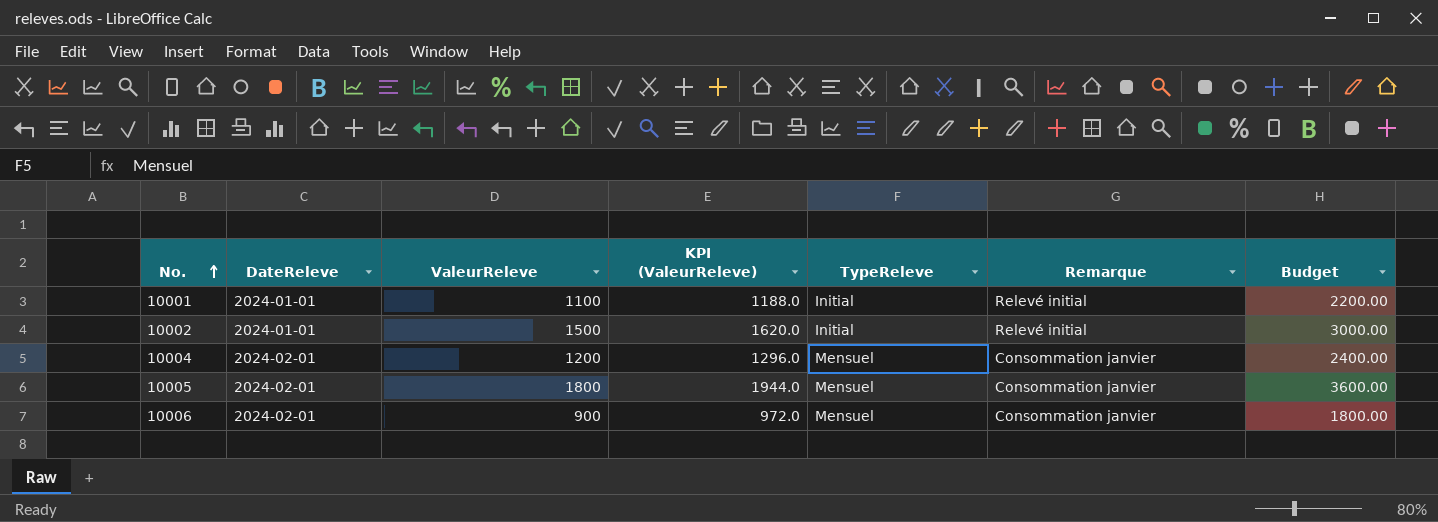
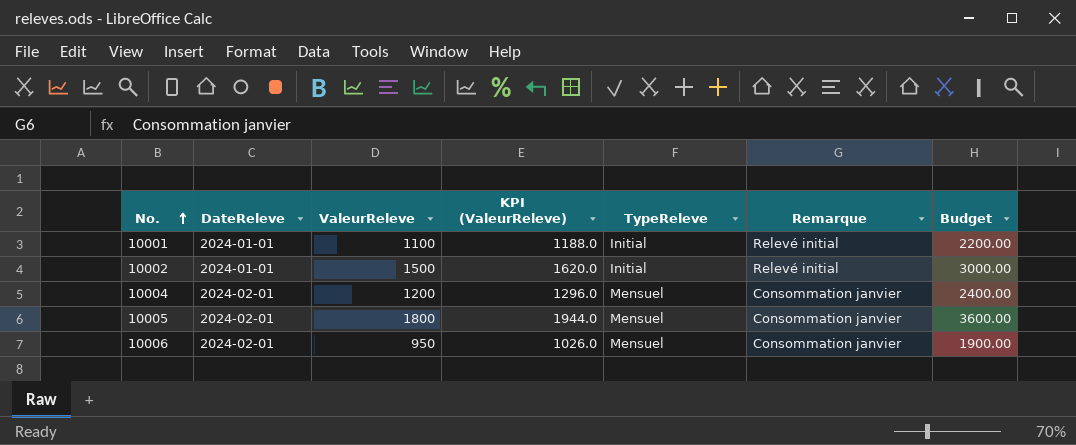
10006 | ValeurReleve: 900 -> 950
10006 | KPI (ValeurReleve): 972.0 -> 1026.0
10006 | Budget: 1800.00 -> 1900.00

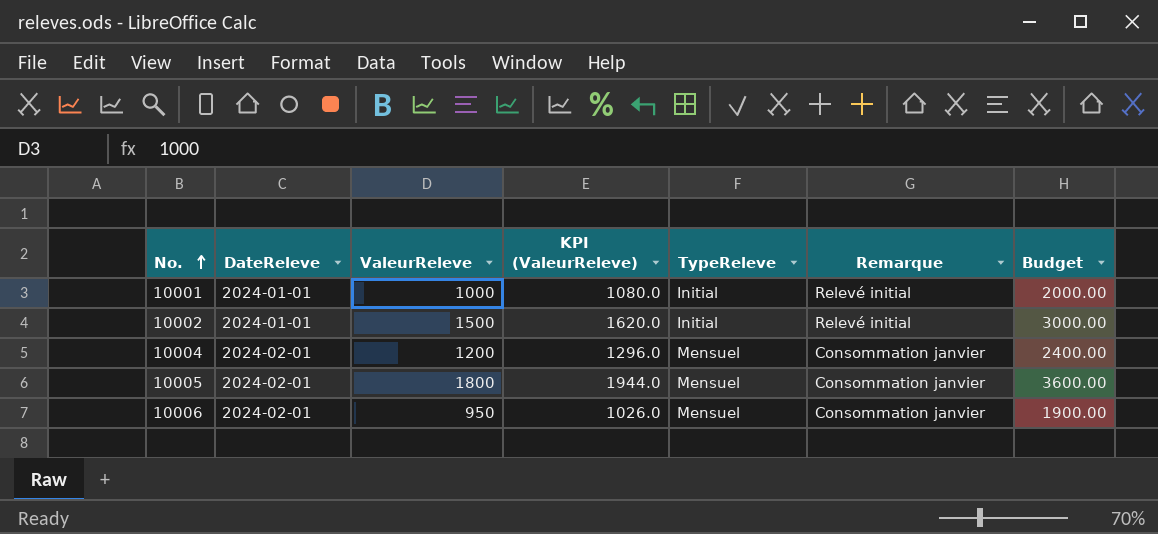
10001 | ValeurReleve: 1100 -> 1000
10001 | KPI (ValeurReleve): 1188.0 -> 1080.0
10001 | Budget: 2200.00 -> 2000.00

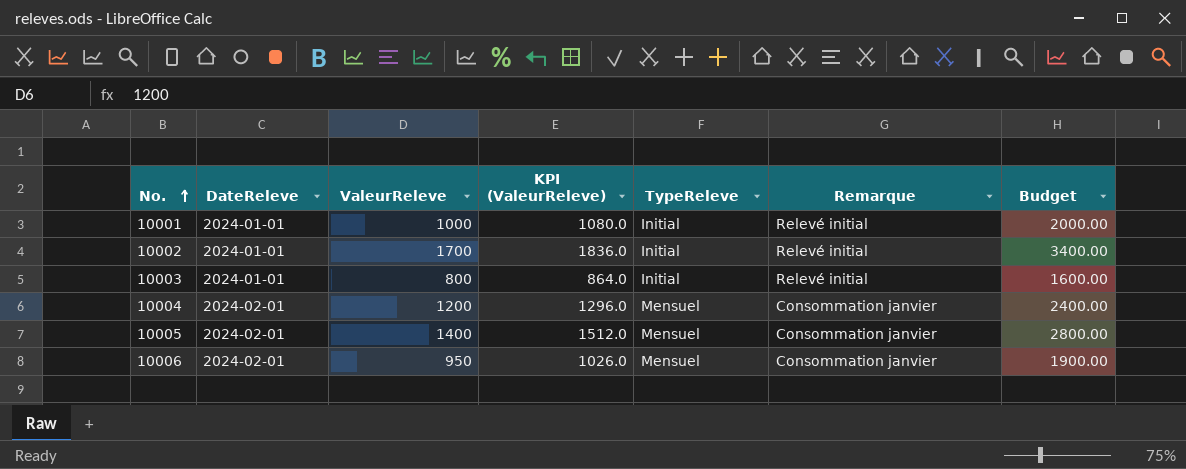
10002 | ValeurReleve: 1500 -> 1700
10002 | KPI (ValeurReleve): 1620.0 -> 1836.0
10002 | Budget: 3000.00 -> 3400.00
row 10003: none -> 2024-01-01 | 800 | 864.0 | Initial | Relevé initial | 1600.00
10005 | ValeurReleve: 1800 -> 1400
10005 | KPI (ValeurReleve): 1944.0 -> 1512.0
10005 | Budget: 3600.00 -> 2800.00

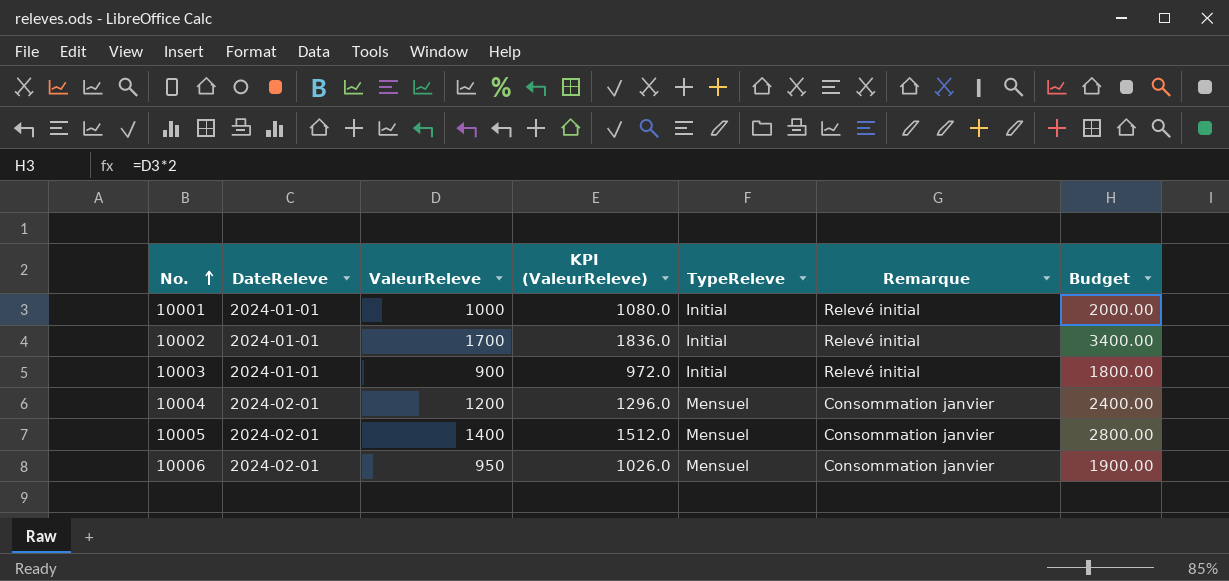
10003 | ValeurReleve: 800 -> 900
10003 | KPI (ValeurReleve): 864.0 -> 972.0
10003 | Budget: 1600.00 -> 1800.00

